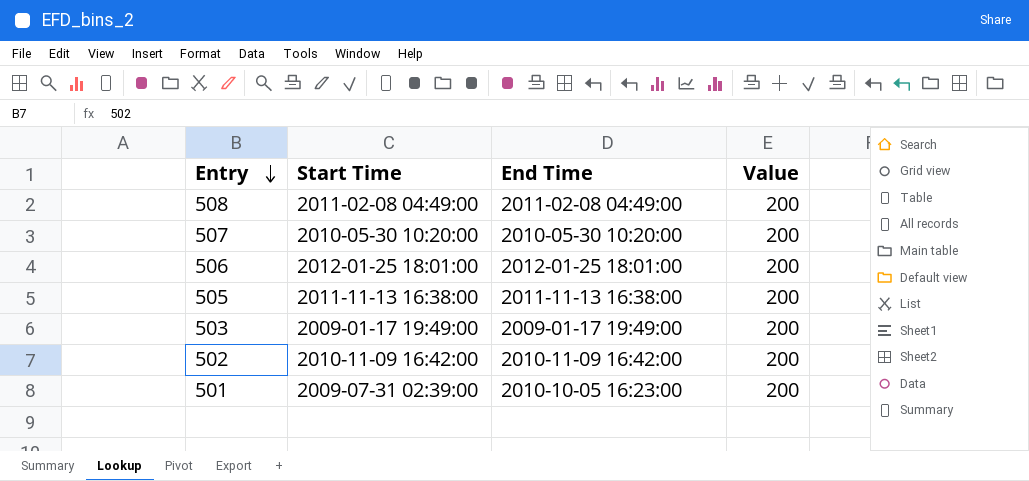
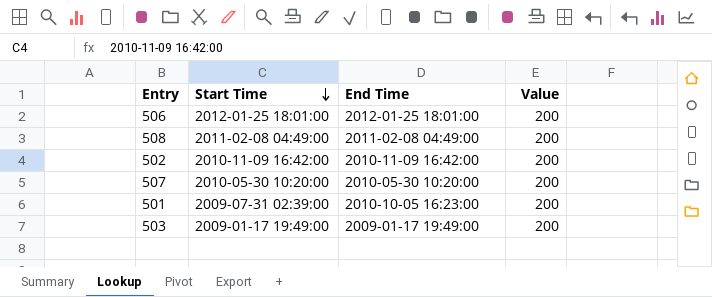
row order: Entry descending -> Start Time descending
row 505: 2011-11-13 16:38:00 | 2011-11-13 16:38:00 | 200 -> none

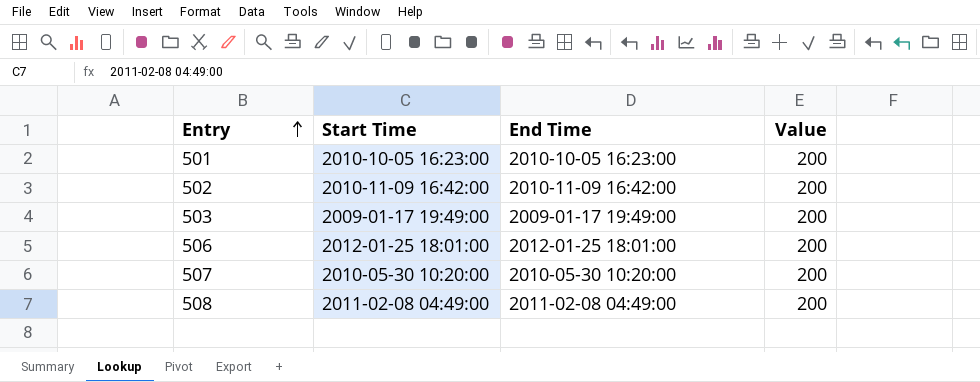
row order: Start Time descending -> Entry ascending
501 | Start Time: 2009-07-31 02:39:00 -> 2010-10-05 16:23:00

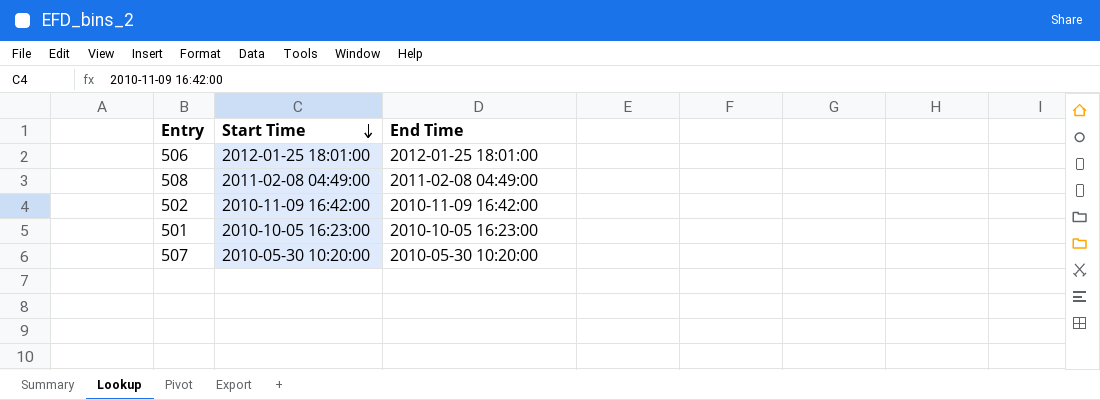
row order: Entry ascending -> Start Time descending
column Value | position: 4 -> none
row 503: 2009-01-17 19:49:00 | 2009-01-17 19:49:00 | 200 -> none

